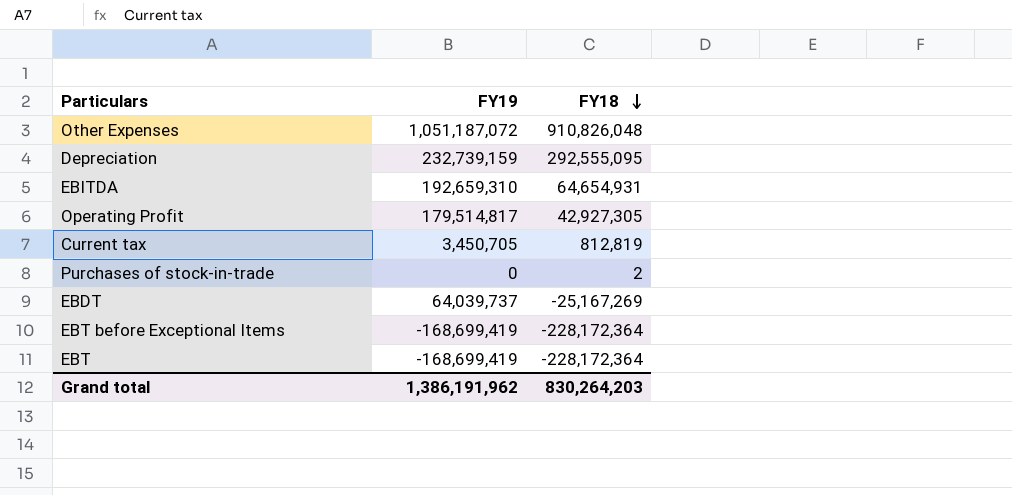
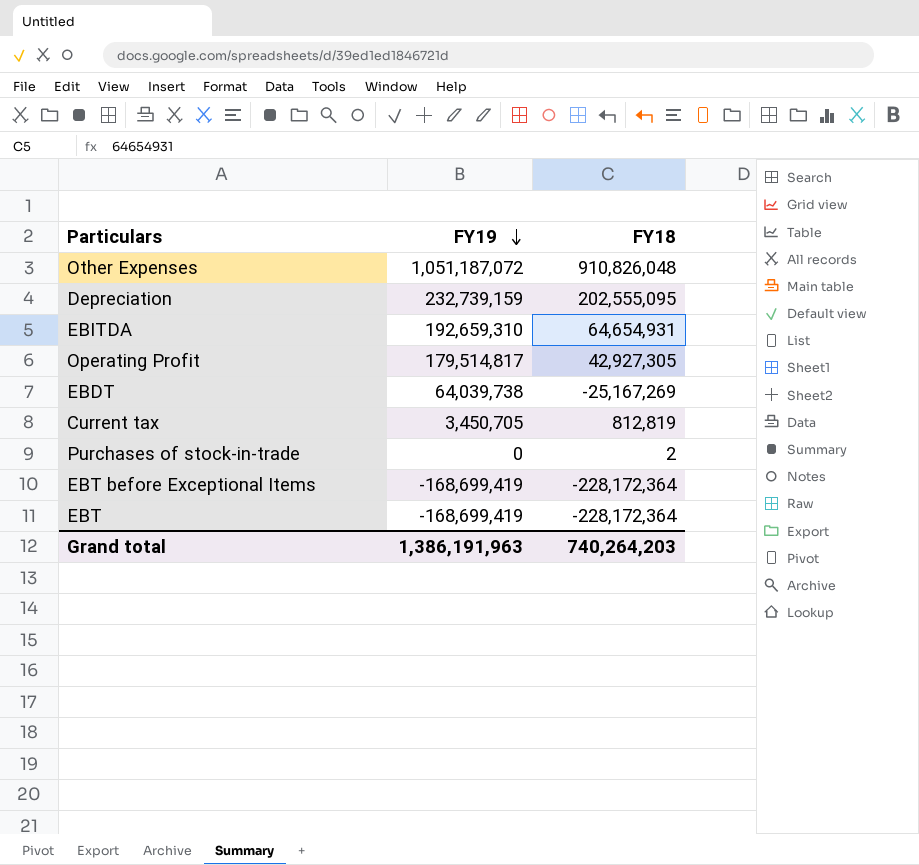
row order: FY18 descending -> FY19 descending
Depreciation | FY18: 292,555,095 -> 202,555,095
EBDT | FY19: 64,039,737 -> 64,039,738
Grand total | FY19: 1,386,191,962 -> 1,386,191,963
Grand total | FY18: 830,264,203 -> 740,264,203

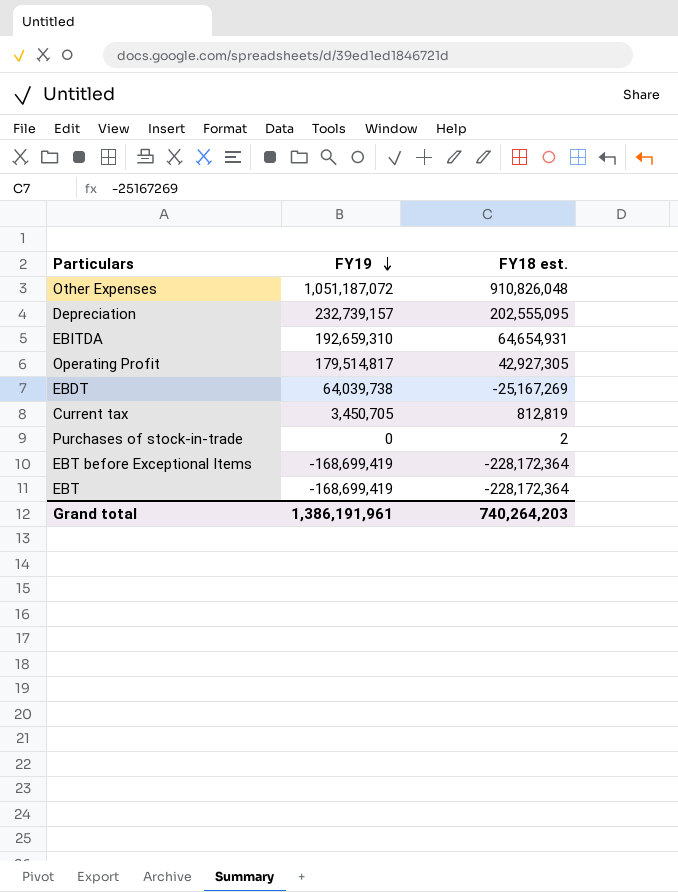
column name: FY18 -> FY18 est.
Depreciation | FY19: 232,739,159 -> 232,739,157
Grand total | FY19: 1,386,191,963 -> 1,386,191,961

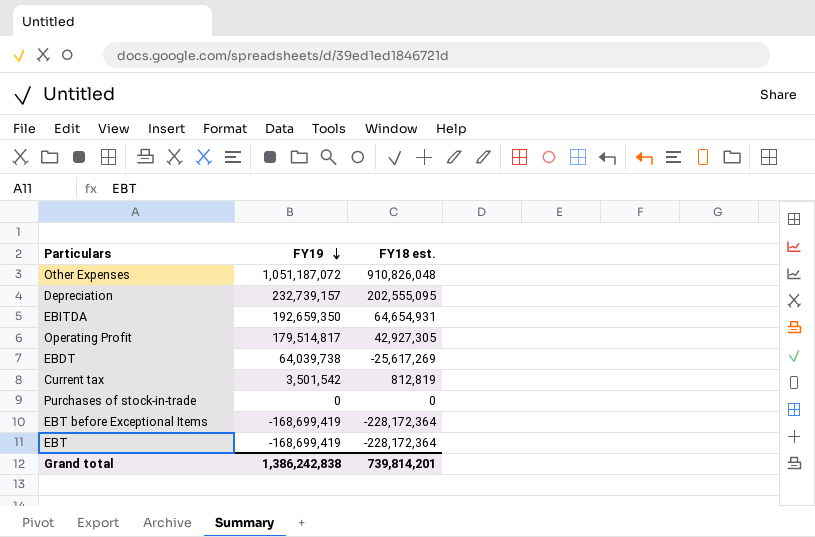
EBITDA | FY19: 192,659,310 -> 192,659,350
EBDT | FY18 est.: -25,167,269 -> -25,617,269
Current tax | FY19: 3,450,705 -> 3,501,542
Purchases of stock-in-trade | FY18 est.: 2 -> 0
Grand total | FY19: 1,386,191,961 -> 1,386,242,838
Grand total | FY18 est.: 740,264,203 -> 739,814,201

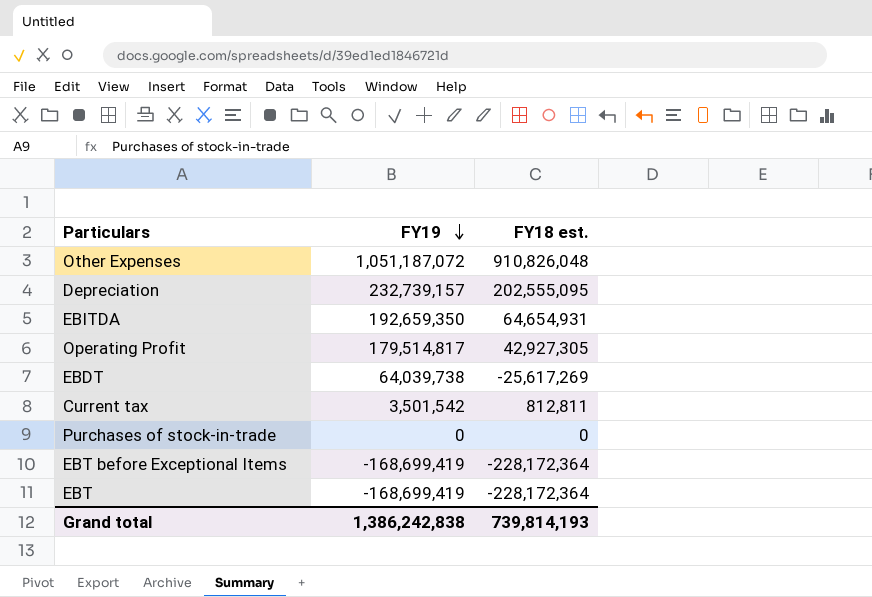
Current tax | FY18 est.: 812,819 -> 812,811
Grand total | FY18 est.: 739,814,201 -> 739,814,193

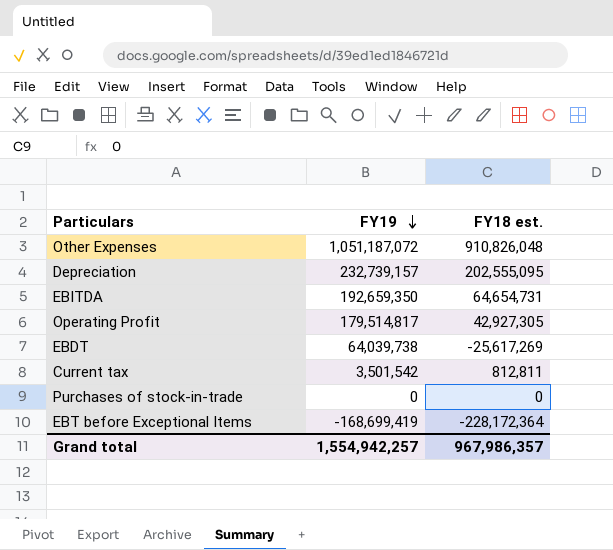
row EBT: -168,699,419 | -228,172,364 -> none
EBITDA | FY18 est.: 64,654,931 -> 64,654,731
Grand total | FY19: 1,386,242,838 -> 1,554,942,257
Grand total | FY18 est.: 739,814,193 -> 967,986,357

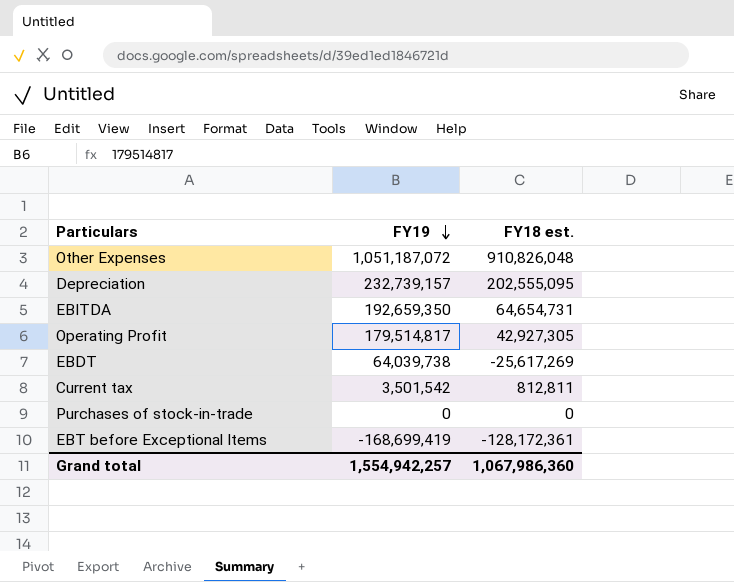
EBT before Exceptional Items | FY18 est.: -228,172,364 -> -128,172,361
Grand total | FY18 est.: 967,986,357 -> 1,067,986,360

